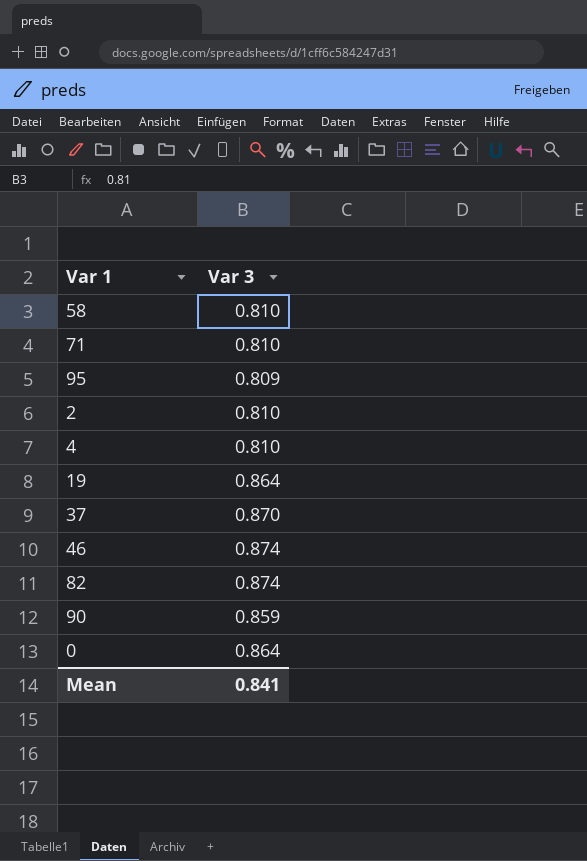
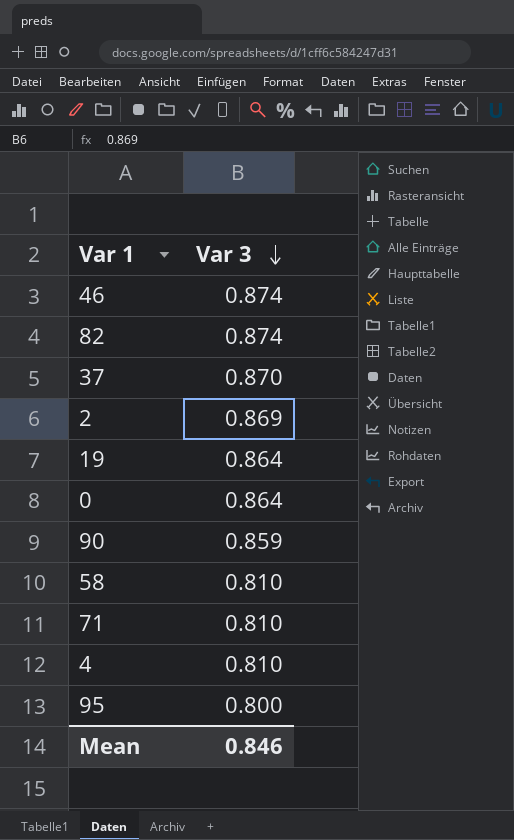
row order: none -> Var 3 descending
2 | Var 3: 0.810 -> 0.869
95 | Var 3: 0.809 -> 0.800
Mean | Var 3: 0.841 -> 0.846

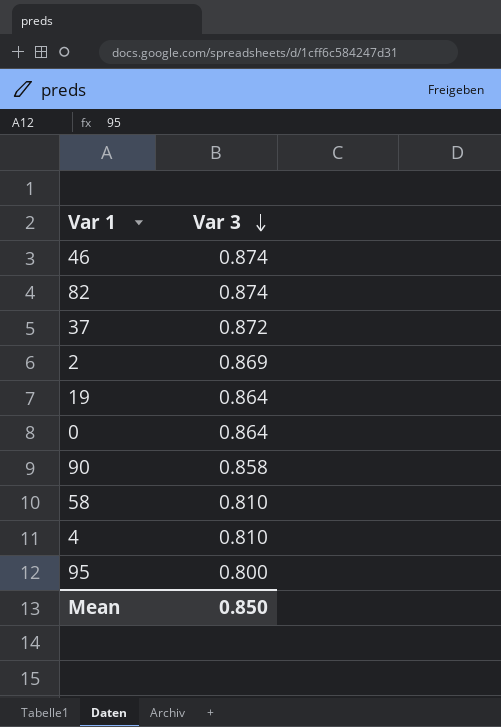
row 71: 0.810 -> none
37 | Var 3: 0.870 -> 0.872
90 | Var 3: 0.859 -> 0.858
Mean | Var 3: 0.846 -> 0.850

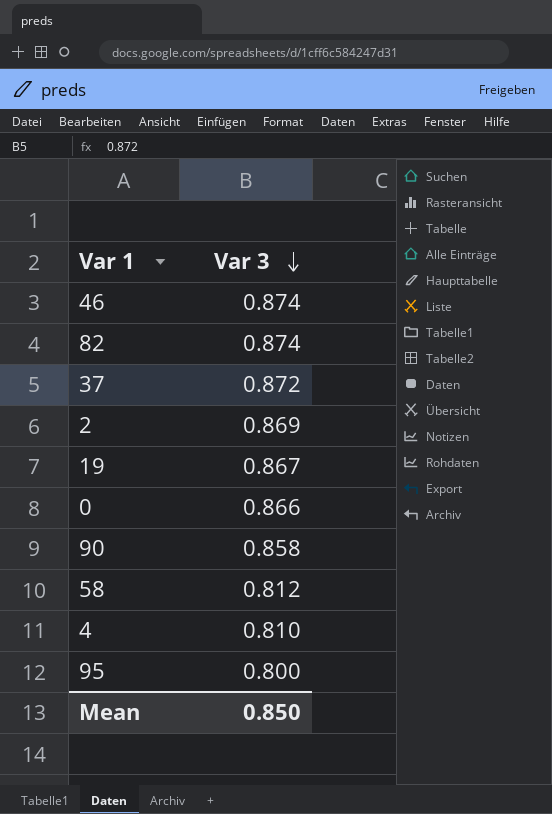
19 | Var 3: 0.864 -> 0.867
0 | Var 3: 0.864 -> 0.866
58 | Var 3: 0.810 -> 0.812

